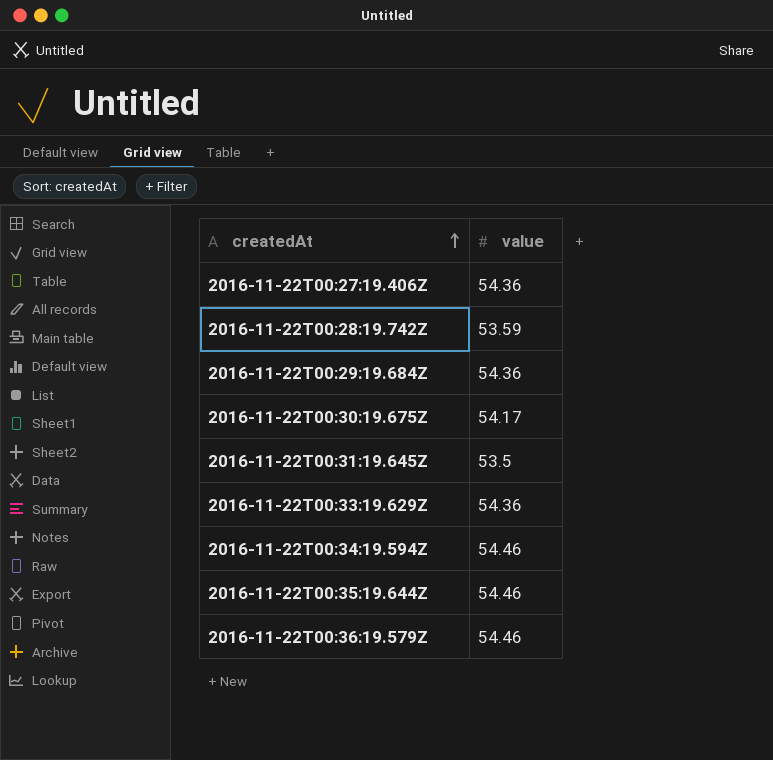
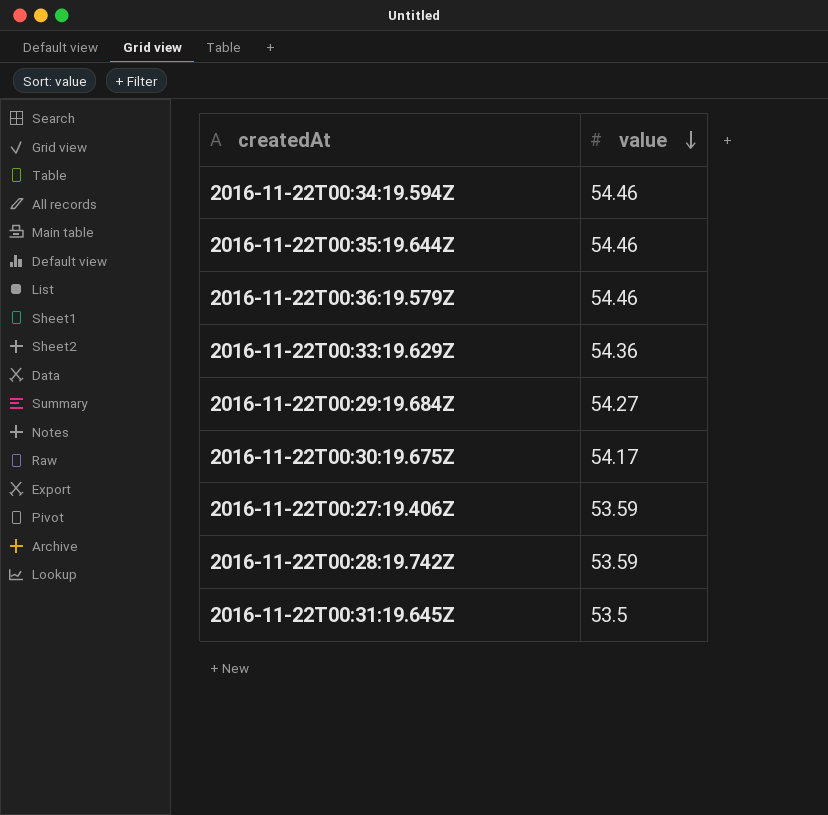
row order: createdAt ascending -> value descending
2016-11-22T00:29:19.684Z | value: 54.36 -> 54.27
2016-11-22T00:27:19.406Z | value: 54.36 -> 53.59

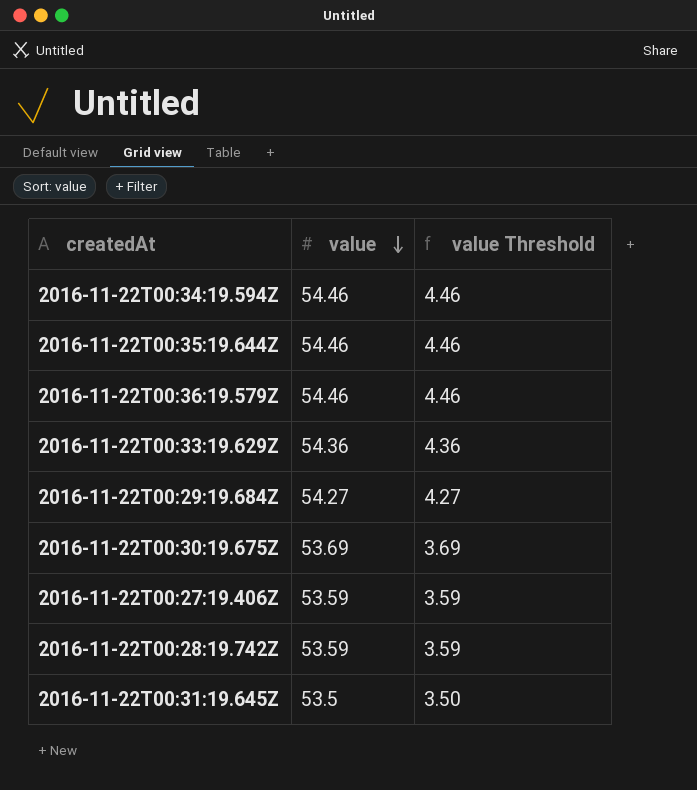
column value Threshold | formula: none -> [value] - 50
2016-11-22T00:30:19.675Z | value: 54.17 -> 53.69

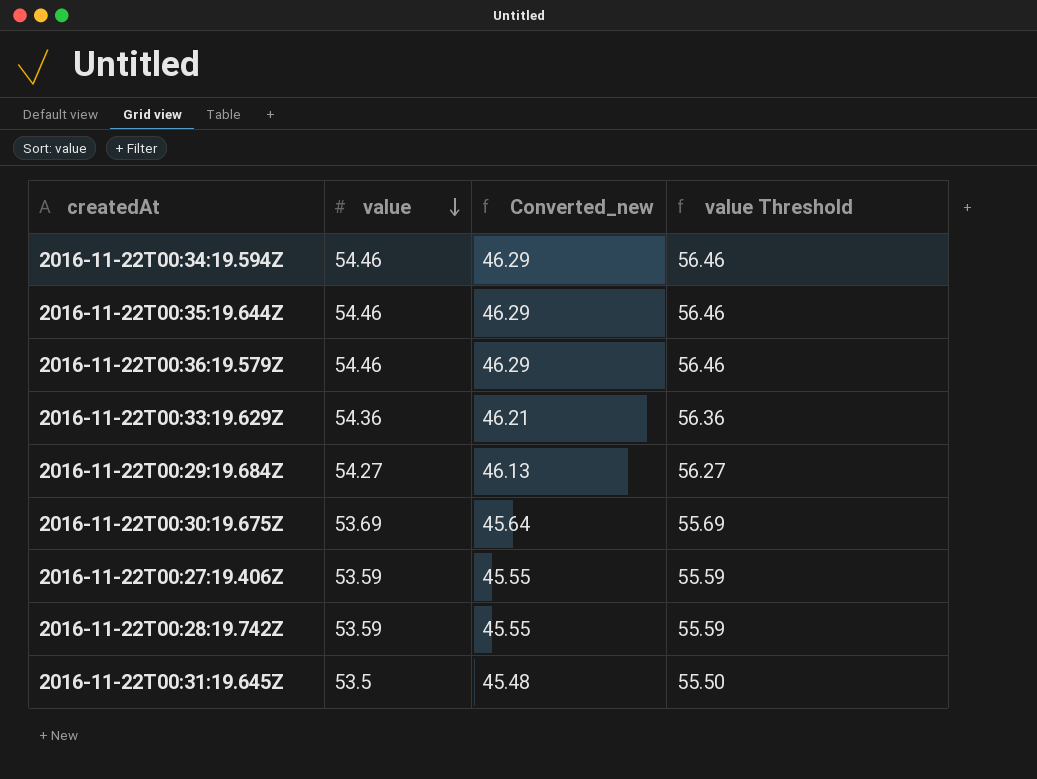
column Converted_new | formula: none -> [value] * 0.85
column value Threshold | formula: [value] - 50 -> [value] + 2

